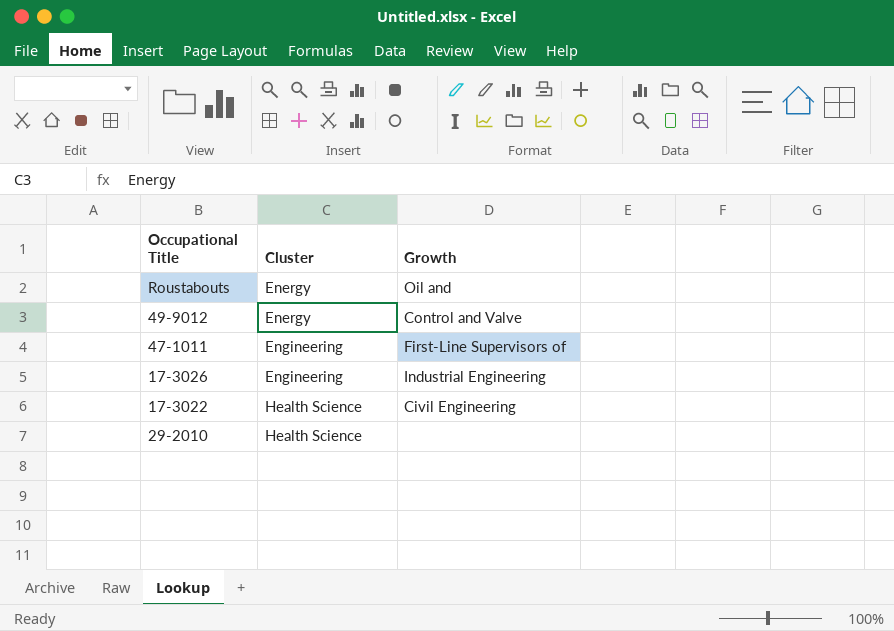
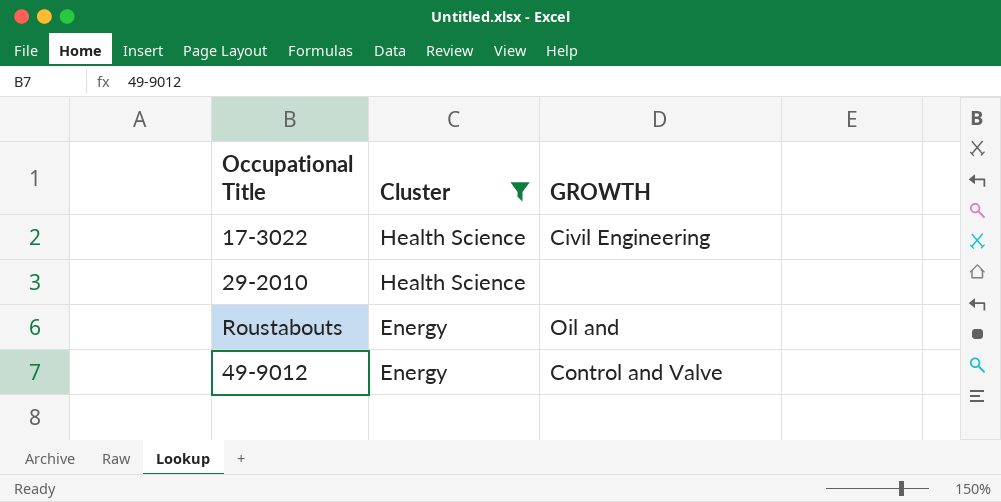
filter: none -> Cluster != Engineering
row order: Cluster ascending -> Cluster descending
column name: Growth -> GROWTH

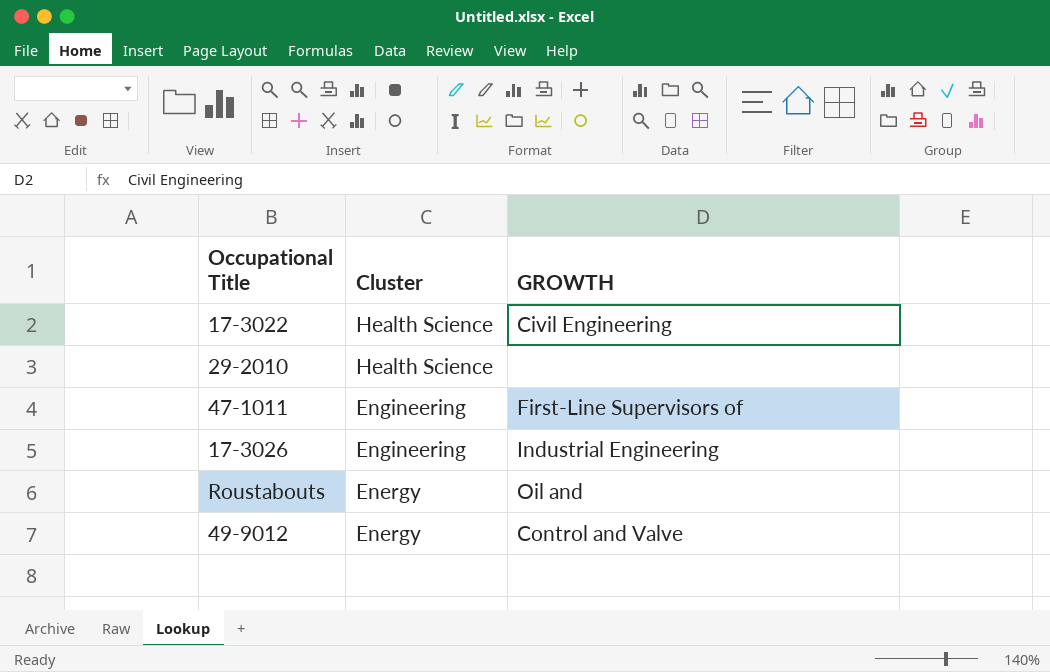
filter: Cluster != Engineering -> none

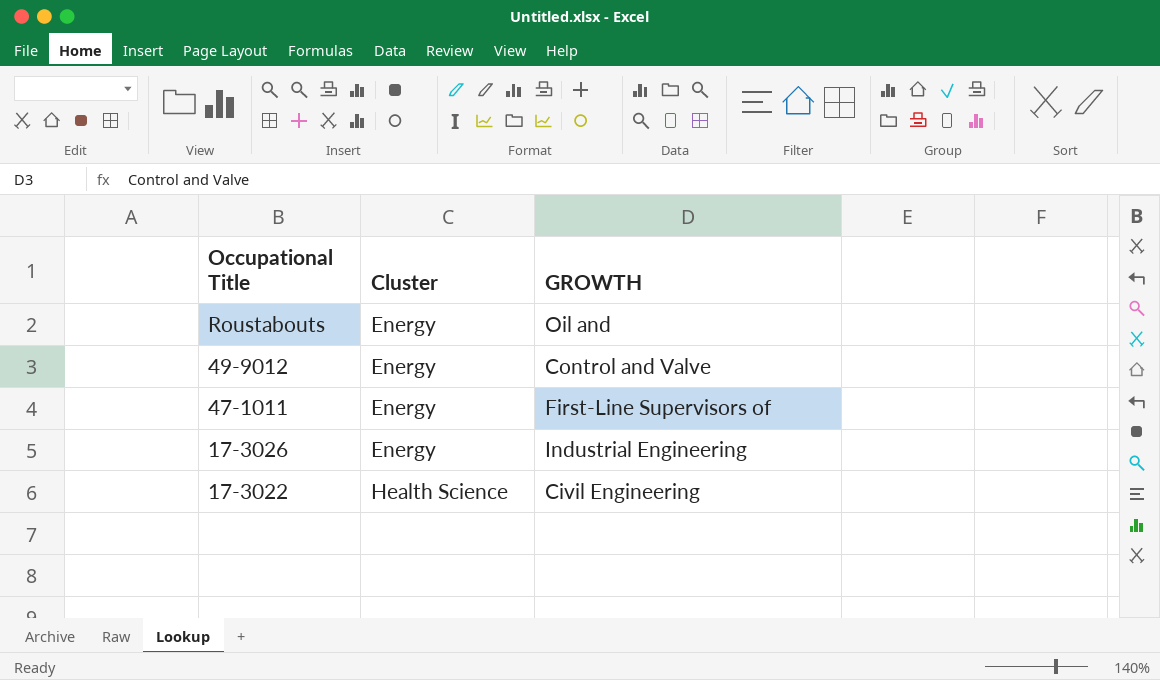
row order: Cluster descending -> Occupational Title descending
row 29-2010: Health Science | none -> none
47-1011 | Cluster: Engineering -> Energy
17-3026 | Cluster: Engineering -> Energy

